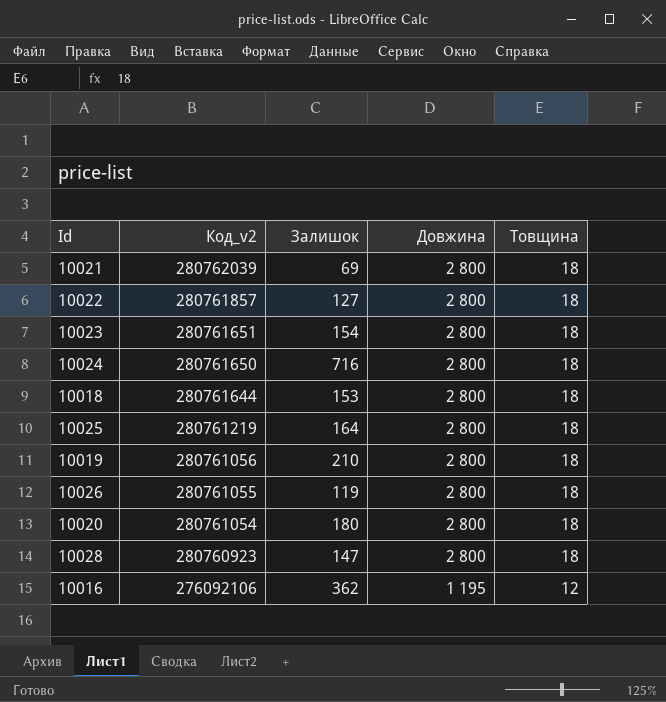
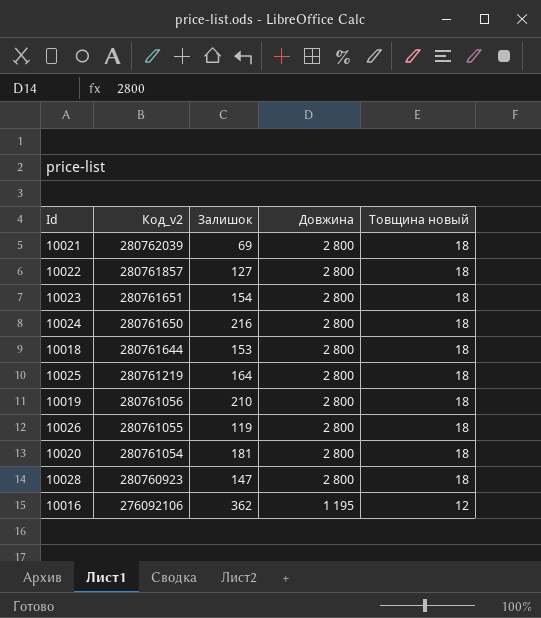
column name: Товщина -> Товщина новый
10024 | Залишок: 716 -> 216
10020 | Залишок: 180 -> 181

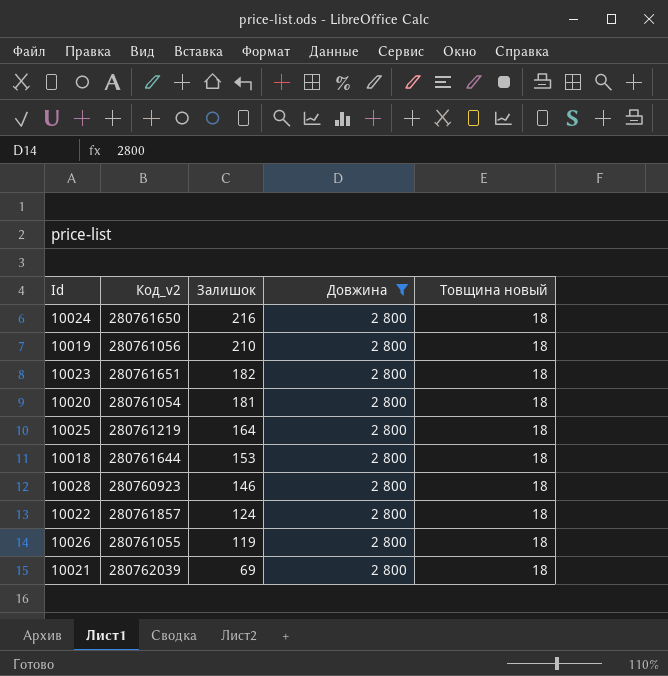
filter: none -> Довжина = 2 800
row order: Код_v2 descending -> Залишок descending
10023 | Залишок: 154 -> 182
10028 | Залишок: 147 -> 146
10022 | Залишок: 127 -> 124

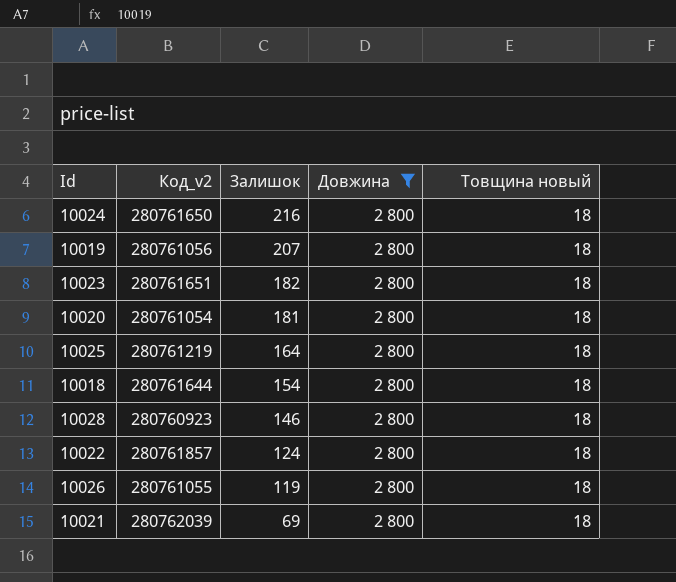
10019 | Залишок: 210 -> 207
10018 | Залишок: 153 -> 154

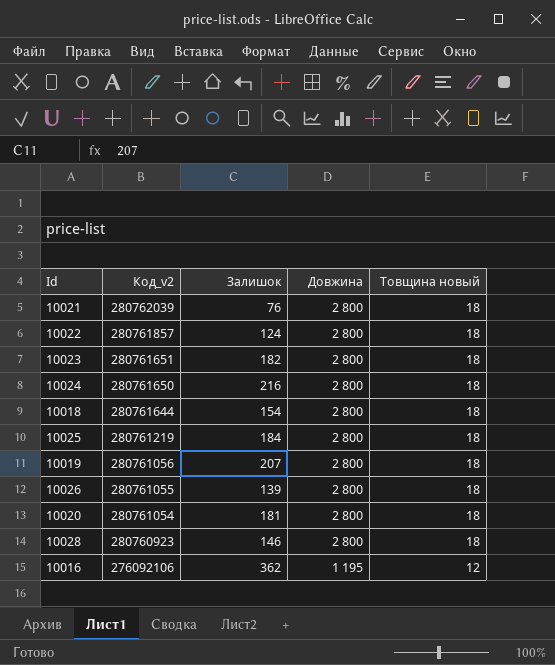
filter: Довжина = 2 800 -> none
row order: Залишок descending -> Код_v2 descending
10021 | Залишок: 69 -> 76
10025 | Залишок: 164 -> 184
10026 | Залишок: 119 -> 139

